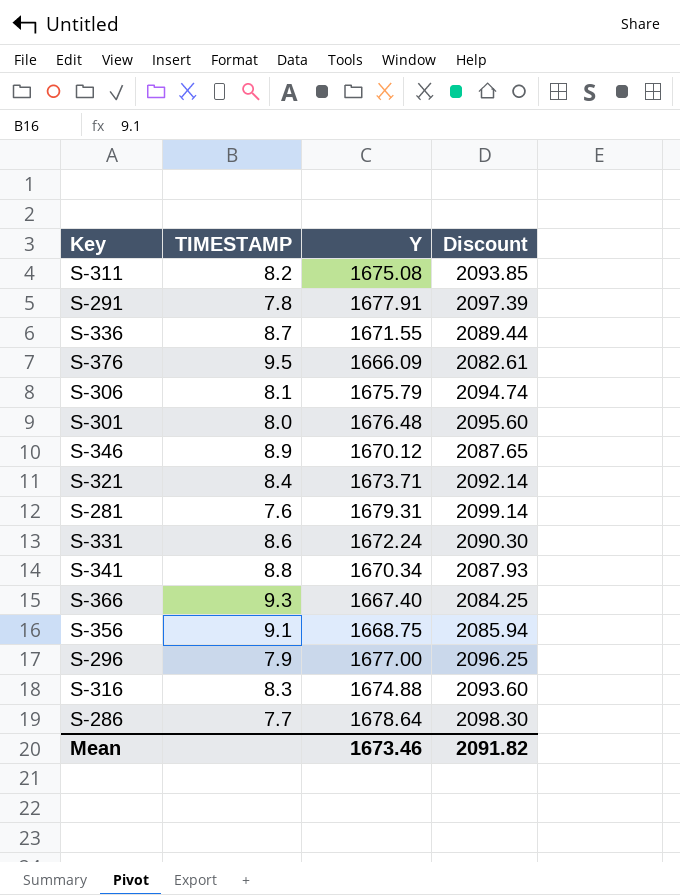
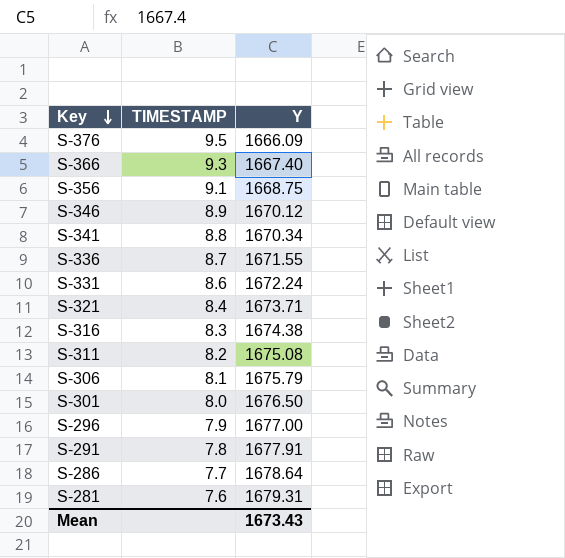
row order: none -> Key descending
column Discount | formula: [Y] * 1.25 -> none
S-316 | Y: 1674.88 -> 1674.38
S-301 | Y: 1676.48 -> 1676.50
Mean | Y: 1673.46 -> 1673.43

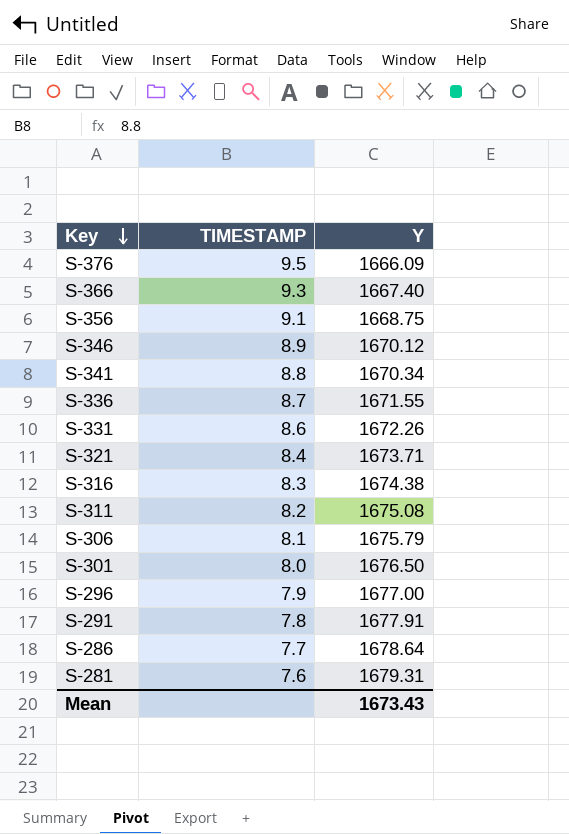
S-331 | Y: 1672.24 -> 1672.26

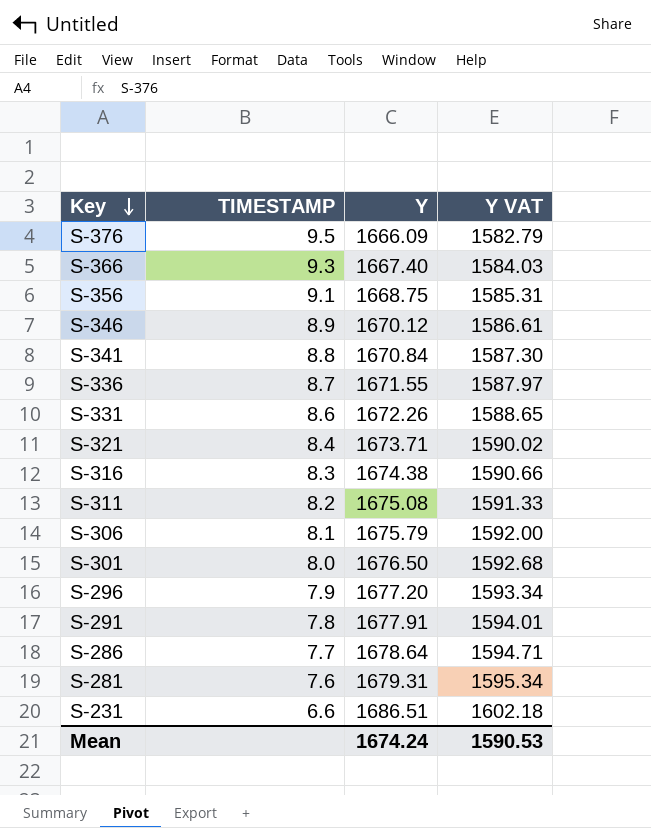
column Y VAT | formula: none -> [Y] * 0.95
S-341 | Y: 1670.34 -> 1670.84
S-296 | Y: 1677.00 -> 1677.20
row S-231: none -> 6.6 | 1686.51 | 1602.18
Mean | Y: 1673.43 -> 1674.24

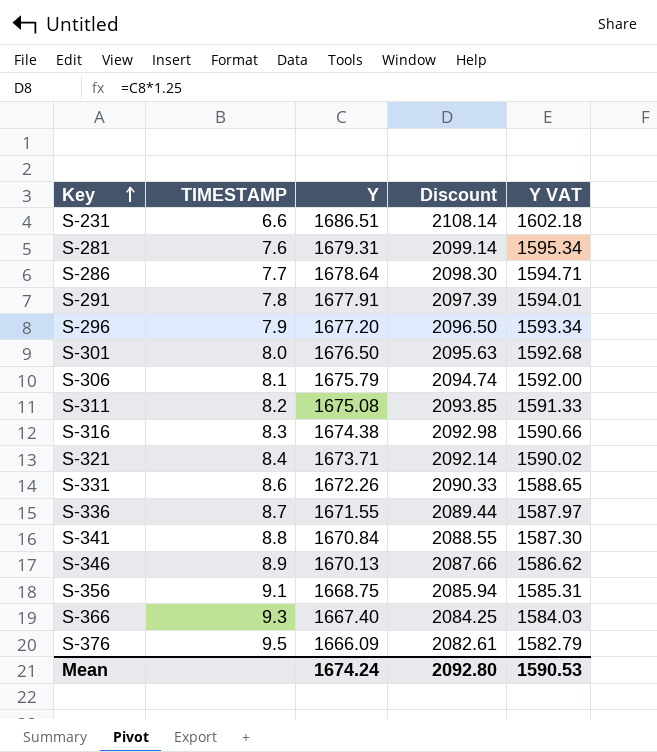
row order: Key descending -> Key ascending
column Discount | formula: none -> [Y] * 1.25
S-346 | Y: 1670.12 -> 1670.13
S-346 | Y VAT: 1586.61 -> 1586.62

